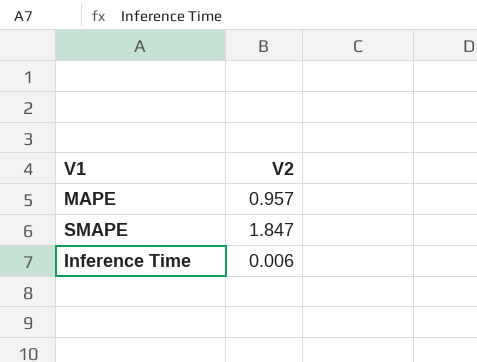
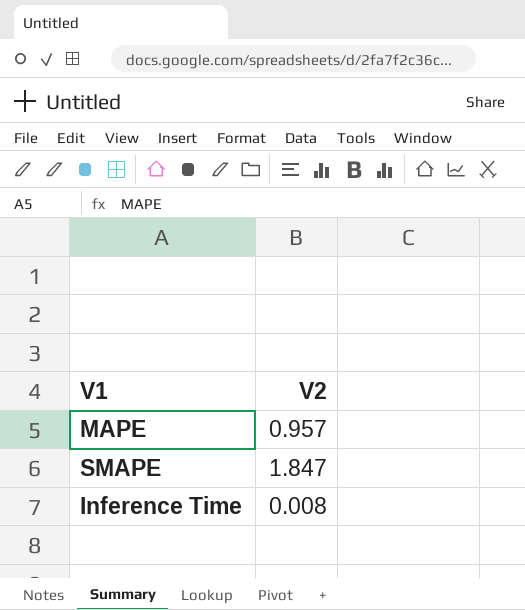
Inference Time | V2: 0.006 -> 0.008

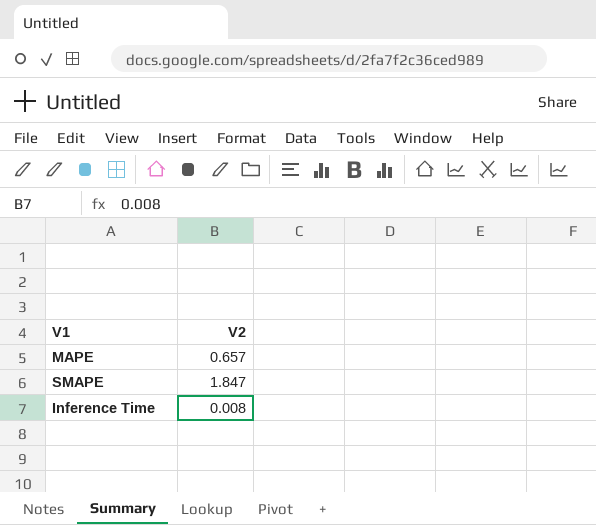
MAPE | V2: 0.957 -> 0.657

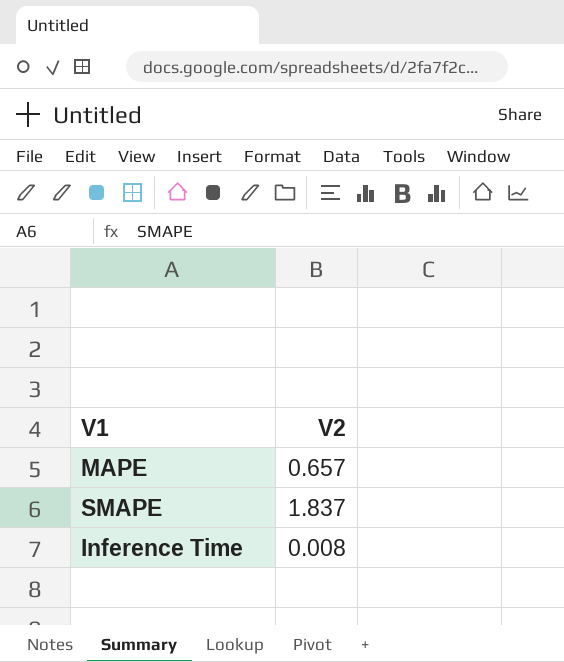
SMAPE | V2: 1.847 -> 1.837

